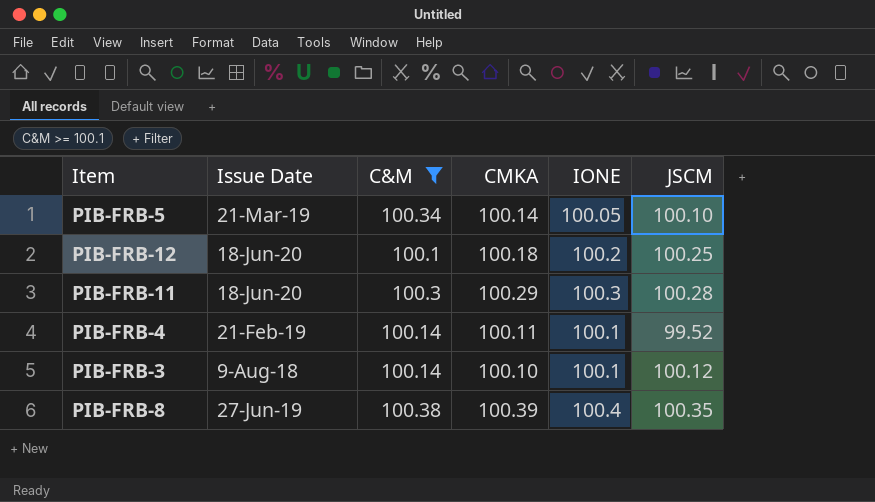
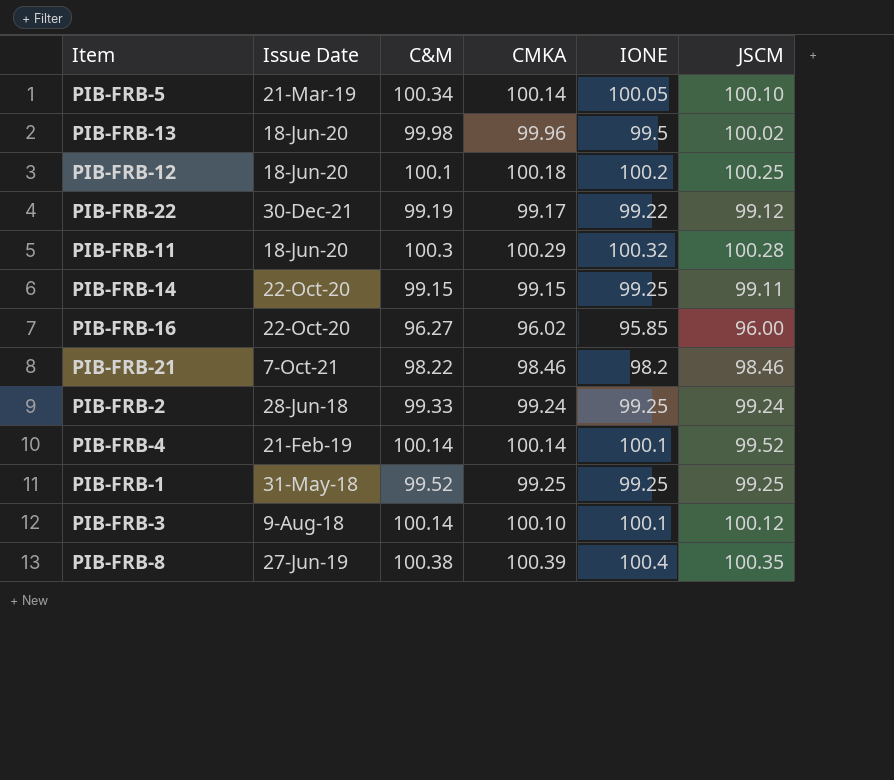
filter: C&M >= 100.1 -> none
PIB-FRB-11 | IONE: 100.3 -> 100.32
PIB-FRB-4 | CMKA: 100.11 -> 100.14

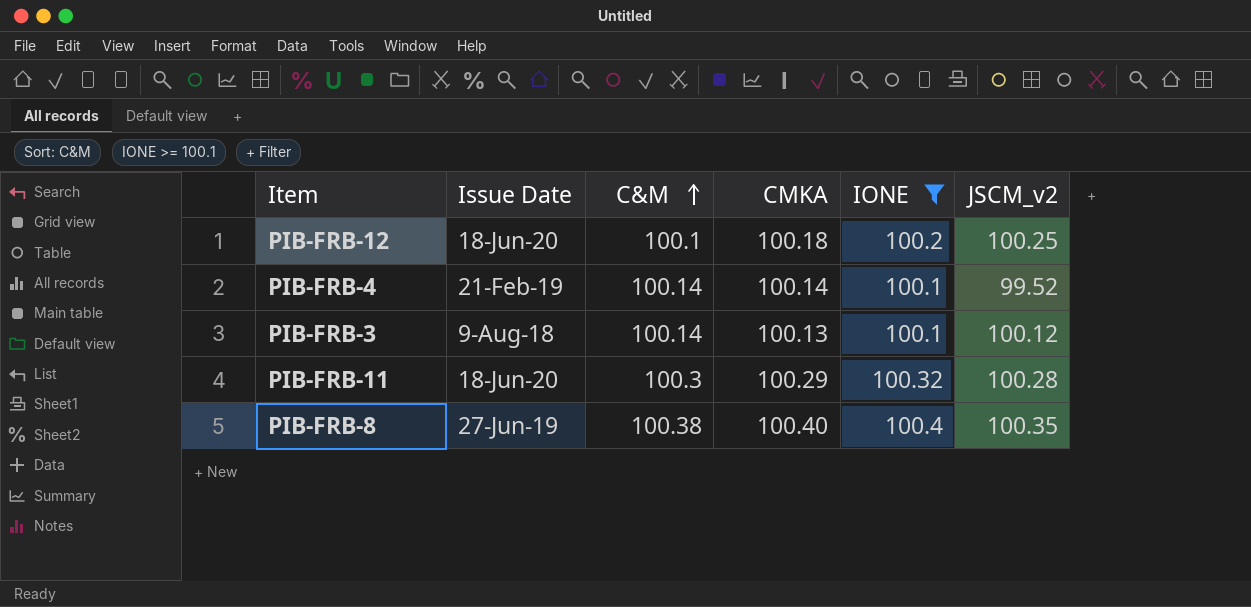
filter: none -> IONE >= 100.1
row order: none -> C&M ascending
column name: JSCM -> JSCM_v2
PIB-FRB-3 | CMKA: 100.10 -> 100.13
PIB-FRB-8 | CMKA: 100.39 -> 100.40

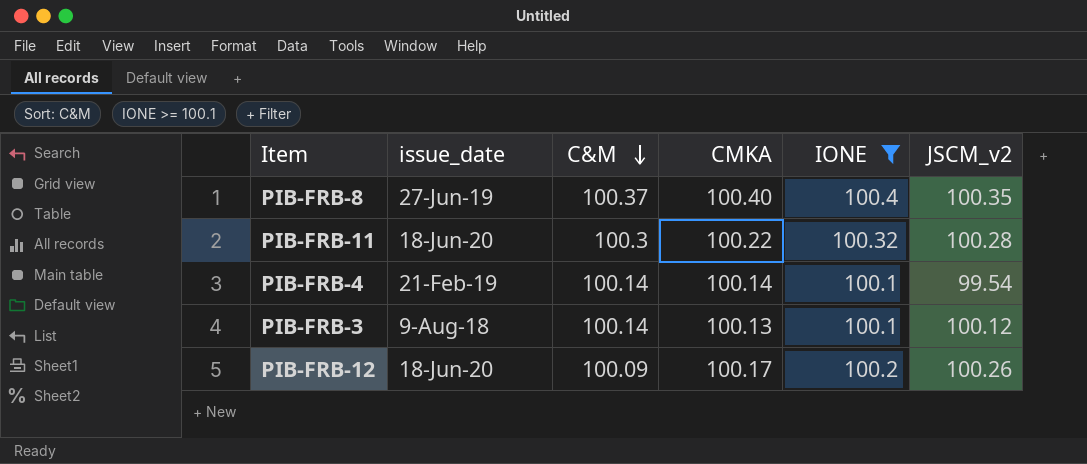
row order: C&M ascending -> C&M descending
column name: Issue Date -> issue_date
PIB-FRB-8 | C&M: 100.38 -> 100.37
PIB-FRB-11 | CMKA: 100.29 -> 100.22
PIB-FRB-4 | JSCM_v2: 99.52 -> 99.54
PIB-FRB-12 | C&M: 100.1 -> 100.09
PIB-FRB-12 | CMKA: 100.18 -> 100.17
PIB-FRB-12 | JSCM_v2: 100.25 -> 100.26

